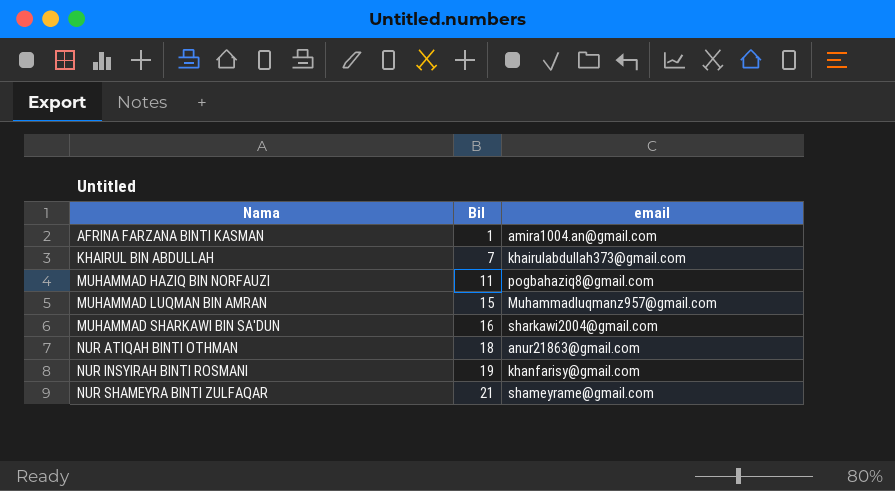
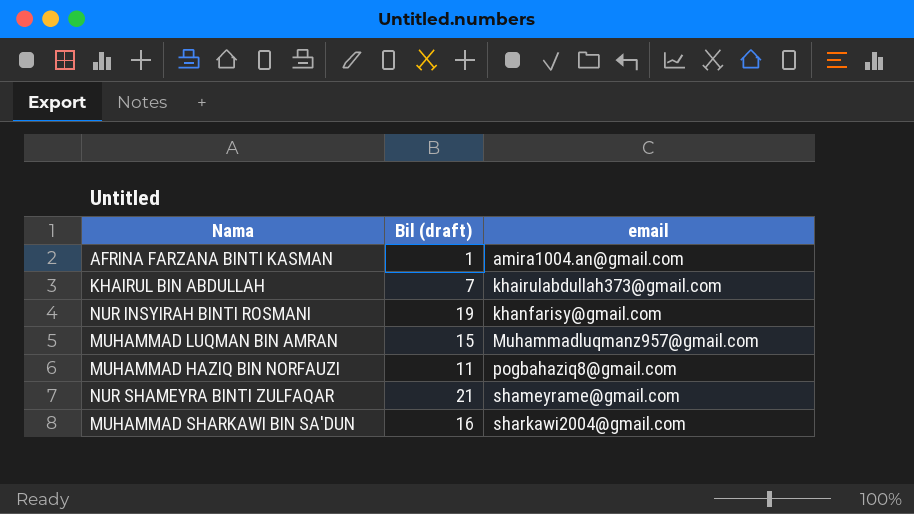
row order: Nama ascending -> email ascending
column name: Bil -> Bil (draft)
row NUR ATIQAH BINTI OTHMAN: 18 | anur21863@gmail.com -> none

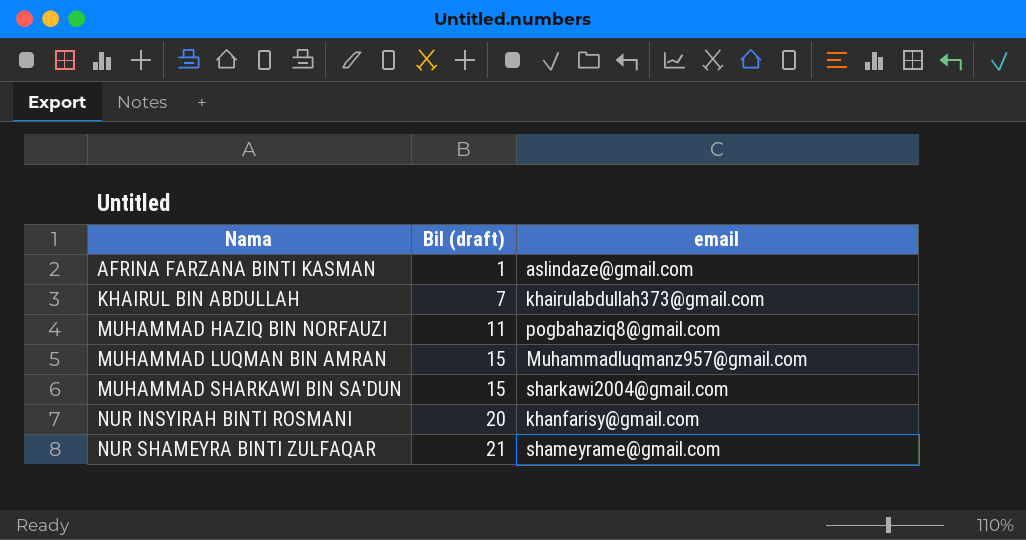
row order: email ascending -> Nama ascending
AFRINA FARZANA BINTI KASMAN | email: amira1004.an@gmail.com -> aslindaze@gmail.com
MUHAMMAD SHARKAWI BIN SA'DUN | Bil (draft): 16 -> 15
NUR INSYIRAH BINTI ROSMANI | Bil (draft): 19 -> 20

